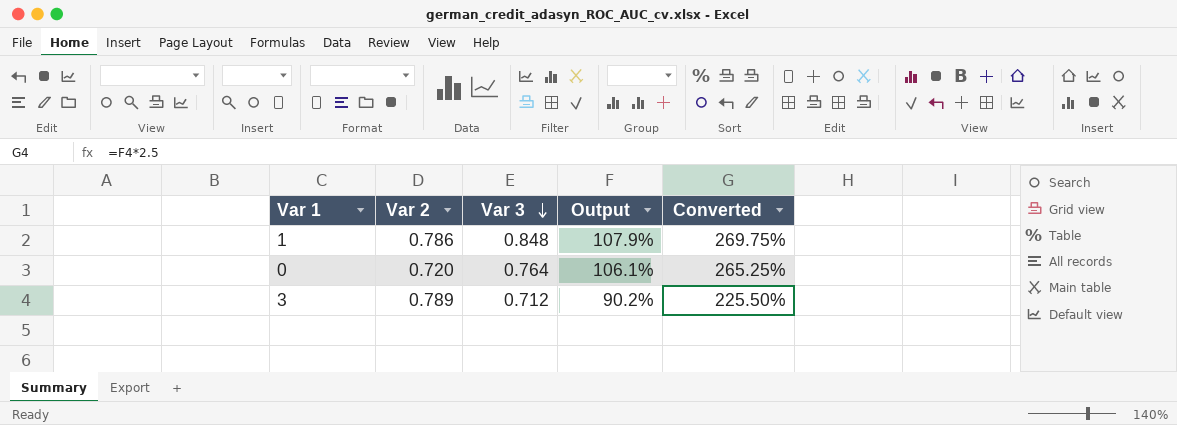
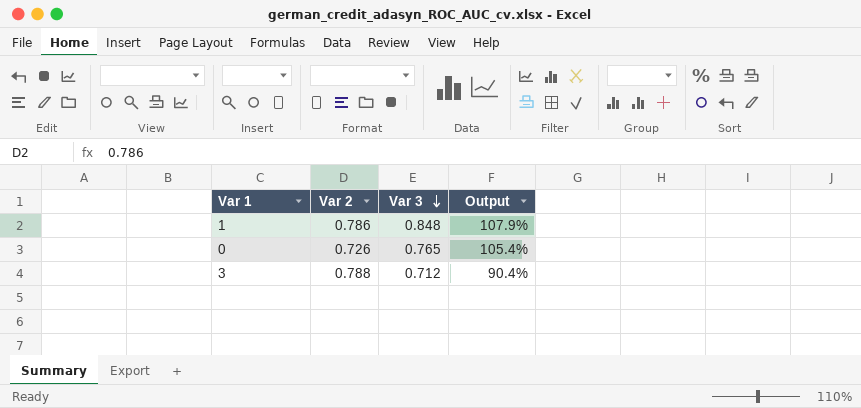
column Converted | formula: [Output] * 2.5 -> none
0 | Var 2: 0.720 -> 0.726
0 | Var 3: 0.764 -> 0.765
0 | Output: 106.1% -> 105.4%
3 | Var 2: 0.789 -> 0.788
3 | Output: 90.2% -> 90.4%

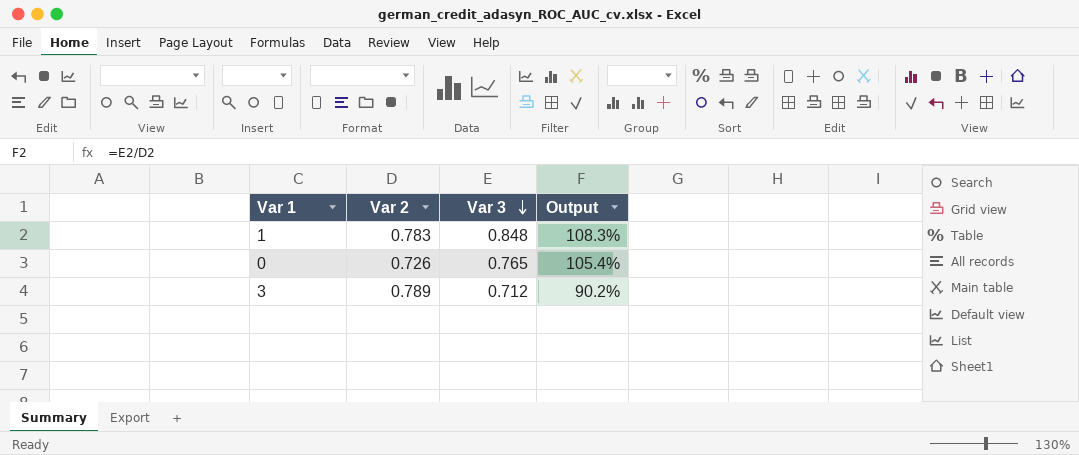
1 | Var 2: 0.786 -> 0.783
1 | Output: 107.9% -> 108.3%
3 | Var 2: 0.788 -> 0.789
3 | Output: 90.4% -> 90.2%

